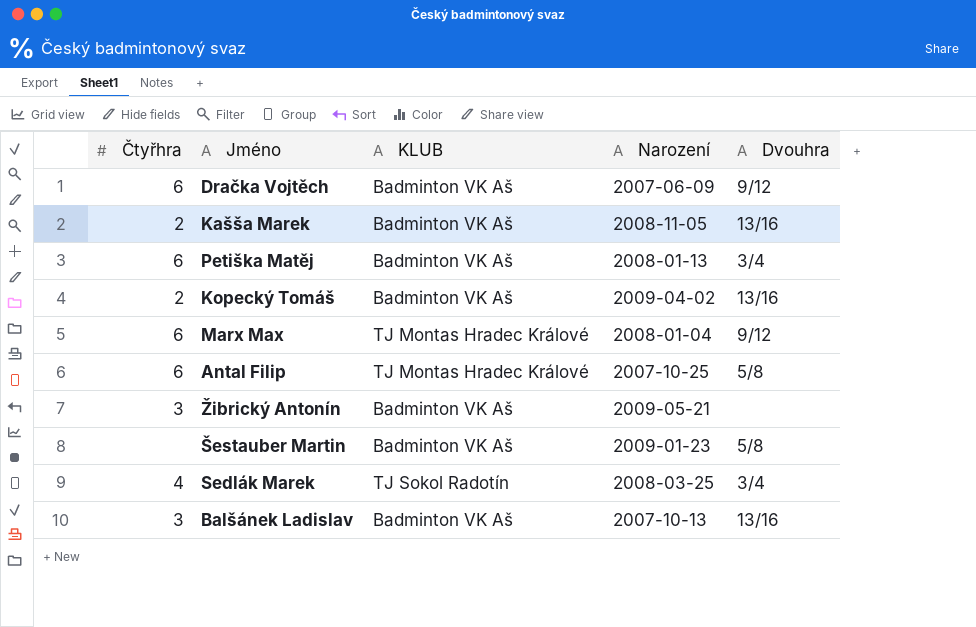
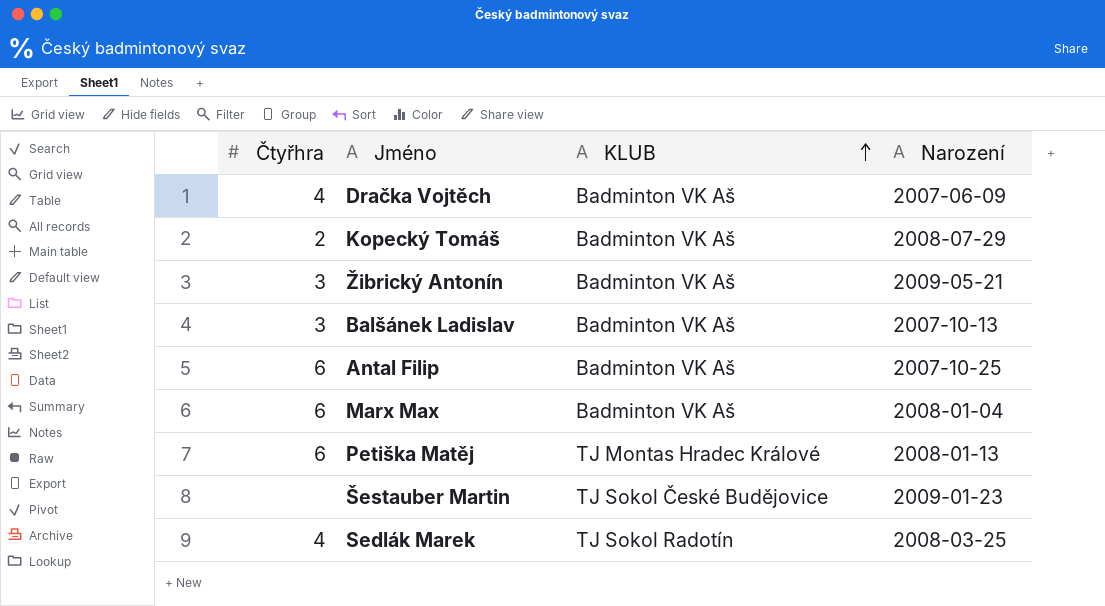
row order: none -> KLUB ascending
column Dvouhra | position: 5 -> none
row Kašša Marek: 2 | Badminton VK Aš | 2008-11-05 | 13/16 -> none
Dračka Vojtěch | Čtyřhra: 6 -> 4
Kopecký Tomáš | Narození: 2009-04-02 -> 2008-07-29
Antal Filip | KLUB: TJ Montas Hradec Králové -> Badminton VK Aš
Marx Max | KLUB: TJ Montas Hradec Králové -> Badminton VK Aš
Petiška Matěj | KLUB: Badminton VK Aš -> TJ Montas Hradec Králové
Šestauber Martin | KLUB: Badminton VK Aš -> TJ Sokol České Budějovice

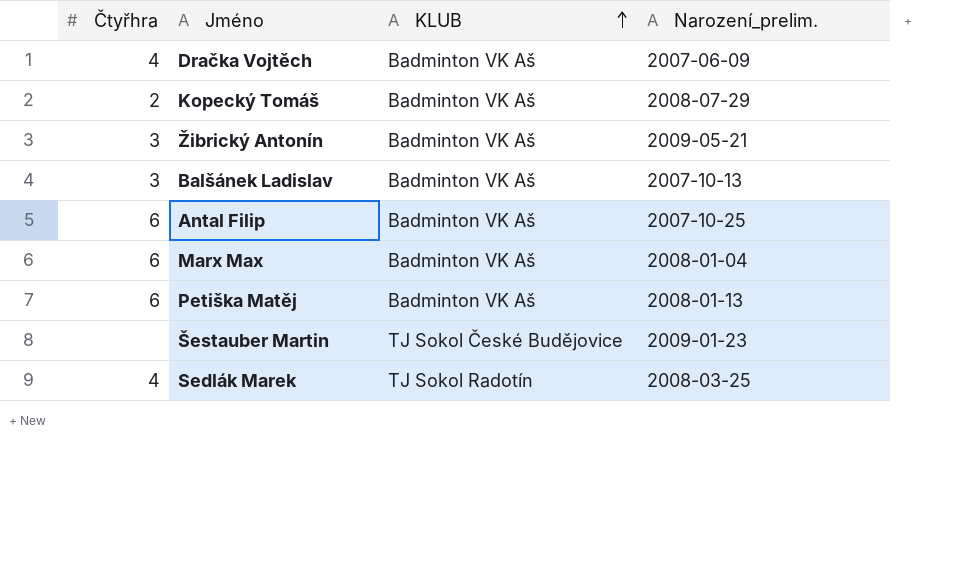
column name: Narození -> Narození_prelim.
Petiška Matěj | KLUB: TJ Montas Hradec Králové -> Badminton VK Aš

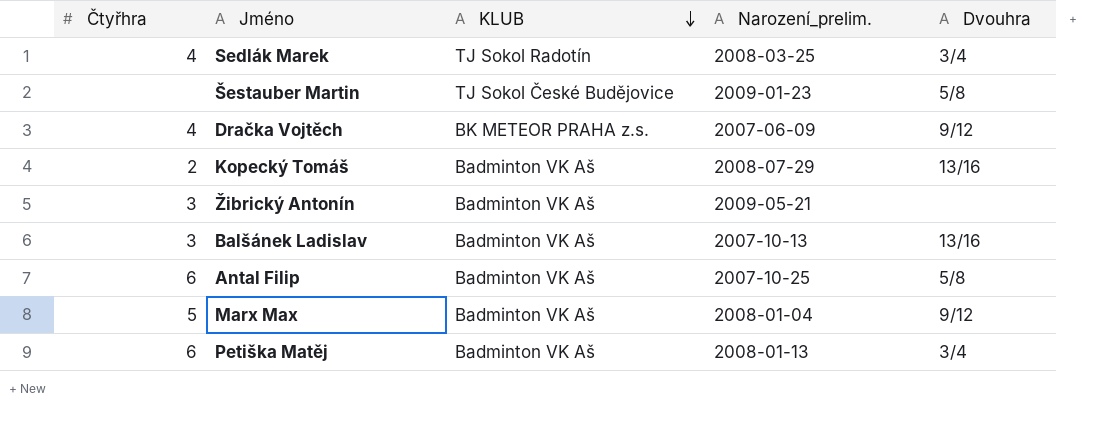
row order: KLUB ascending -> KLUB descending
column Dvouhra | position: none -> 5
Dračka Vojtěch | KLUB: Badminton VK Aš -> BK METEOR PRAHA z.s.
Marx Max | Čtyřhra: 6 -> 5

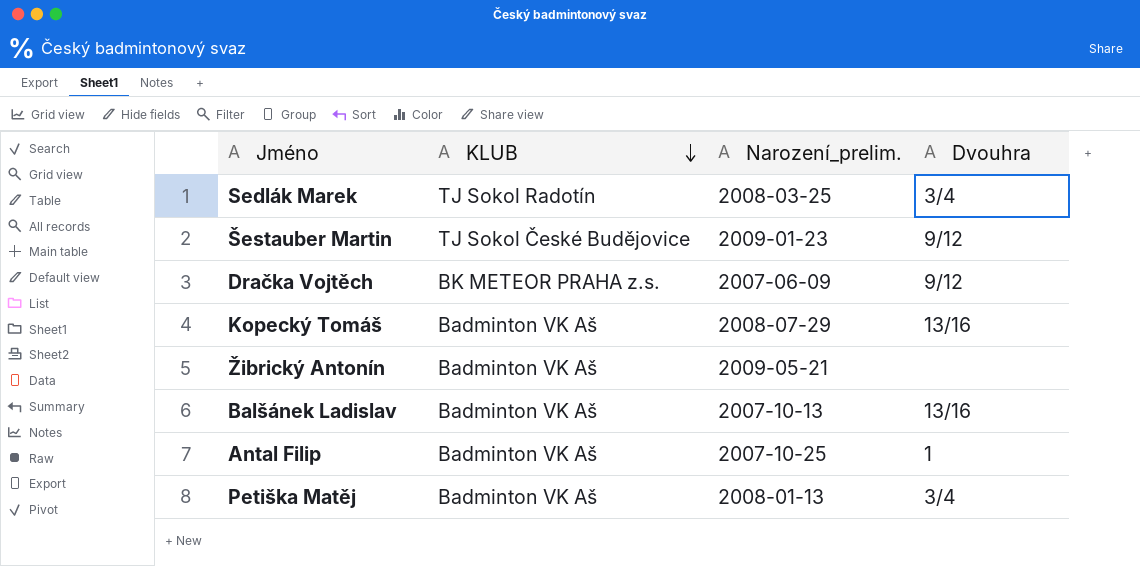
column Čtyřhra | position: 1 -> none
row Marx Max: 5 | Badminton VK Aš | 2008-01-04 | 9/12 -> none
Šestauber Martin | Dvouhra: 5/8 -> 9/12
Antal Filip | Dvouhra: 5/8 -> 1

